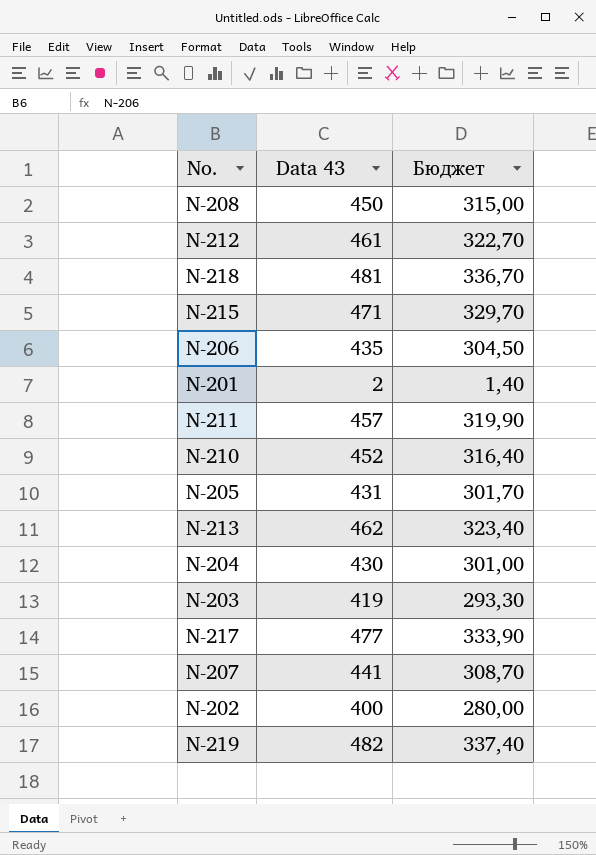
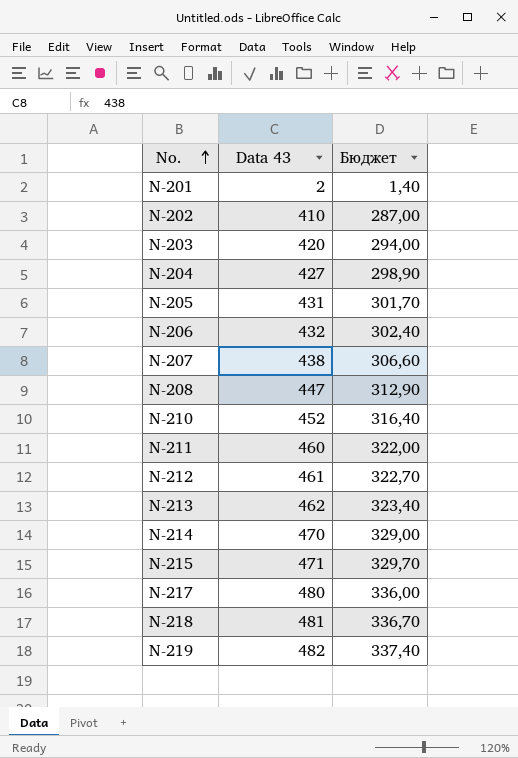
row order: none -> No. ascending
N-202 | Data 43: 400 -> 410
N-202 | Бюджет: 280,00 -> 287,00
N-203 | Data 43: 419 -> 420
N-203 | Бюджет: 293,30 -> 294,00
N-204 | Data 43: 430 -> 427
N-204 | Бюджет: 301,00 -> 298,90
N-206 | Data 43: 435 -> 432
N-206 | Бюджет: 304,50 -> 302,40
N-207 | Data 43: 441 -> 438
N-207 | Бюджет: 308,70 -> 306,60
N-208 | Data 43: 450 -> 447
N-208 | Бюджет: 315,00 -> 312,90
N-211 | Data 43: 457 -> 460
N-211 | Бюджет: 319,90 -> 322,00
row N-214: none -> 470 | 329,00
N-217 | Data 43: 477 -> 480
N-217 | Бюджет: 333,90 -> 336,00

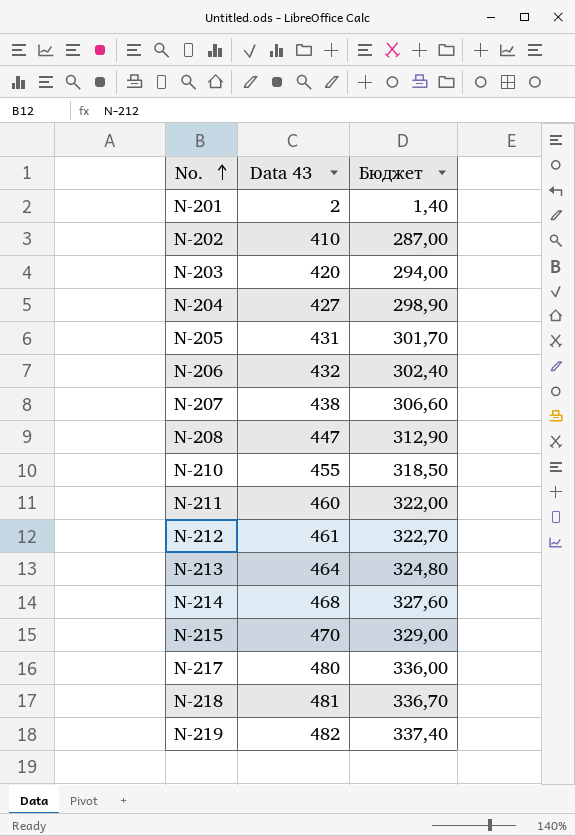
N-210 | Data 43: 452 -> 455
N-210 | Бюджет: 316,40 -> 318,50
N-213 | Data 43: 462 -> 464
N-213 | Бюджет: 323,40 -> 324,80
N-214 | Data 43: 470 -> 468
N-214 | Бюджет: 329,00 -> 327,60
N-215 | Data 43: 471 -> 470
N-215 | Бюджет: 329,70 -> 329,00

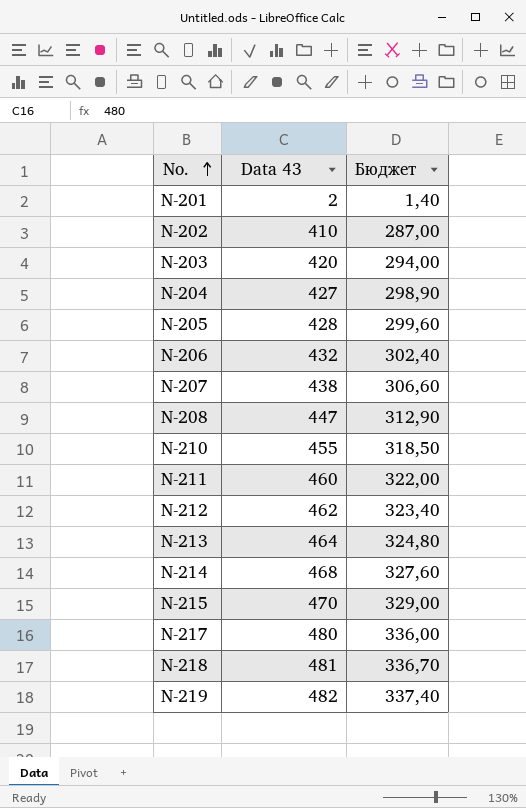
N-205 | Data 43: 431 -> 428
N-205 | Бюджет: 301,70 -> 299,60
N-212 | Data 43: 461 -> 462
N-212 | Бюджет: 322,70 -> 323,40

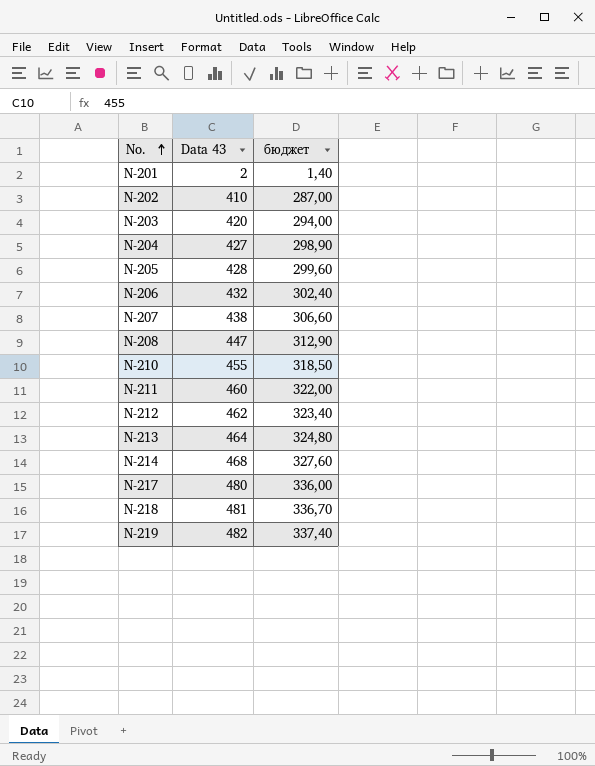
column name: Бюджет -> бюджет
row N-215: 470 | 329,00 -> none

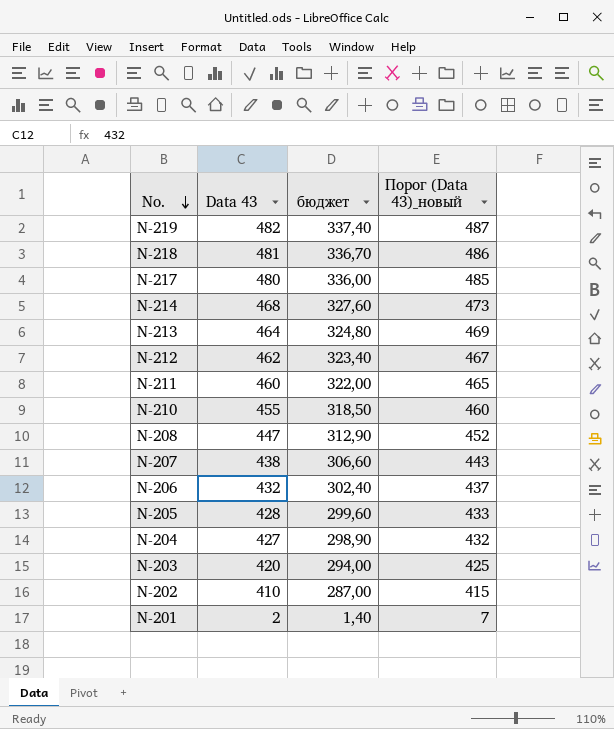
row order: No. ascending -> No. descending
column Порог (Data 43)_новый | formula: none -> [Data 43] + 5

